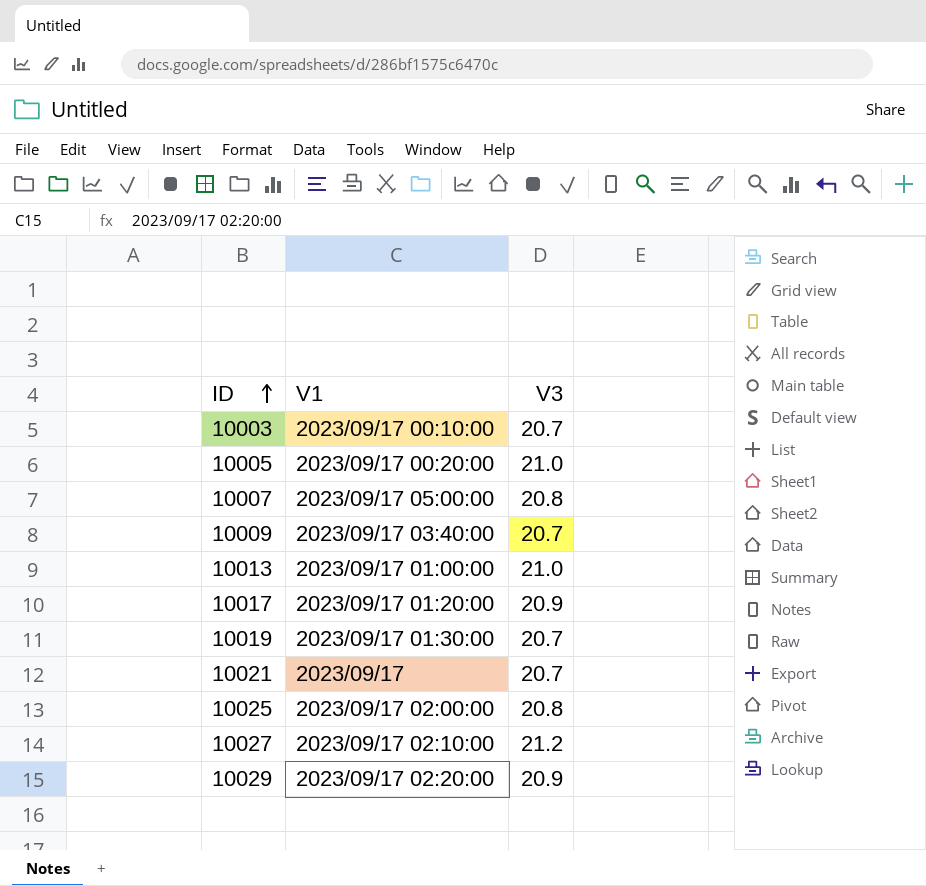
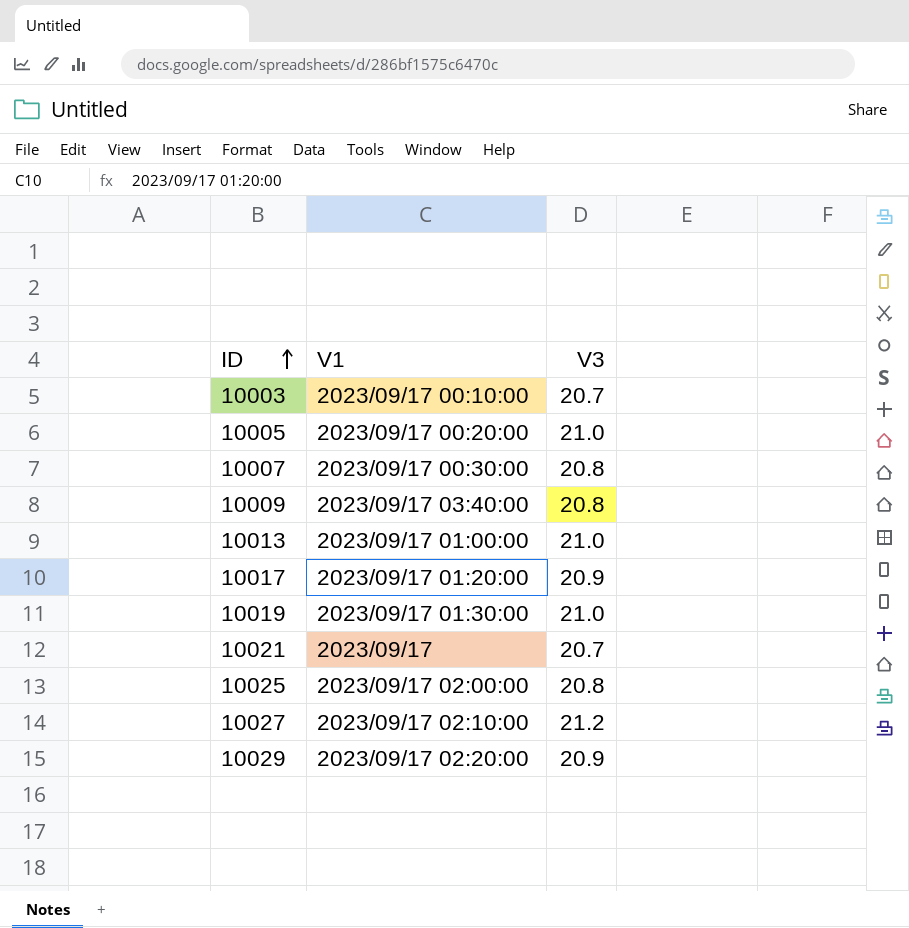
10007 | V1: 2023/09/17 05:00:00 -> 2023/09/17 00:30:00
10009 | V3: 20.7 -> 20.8
10019 | V3: 20.7 -> 21.0

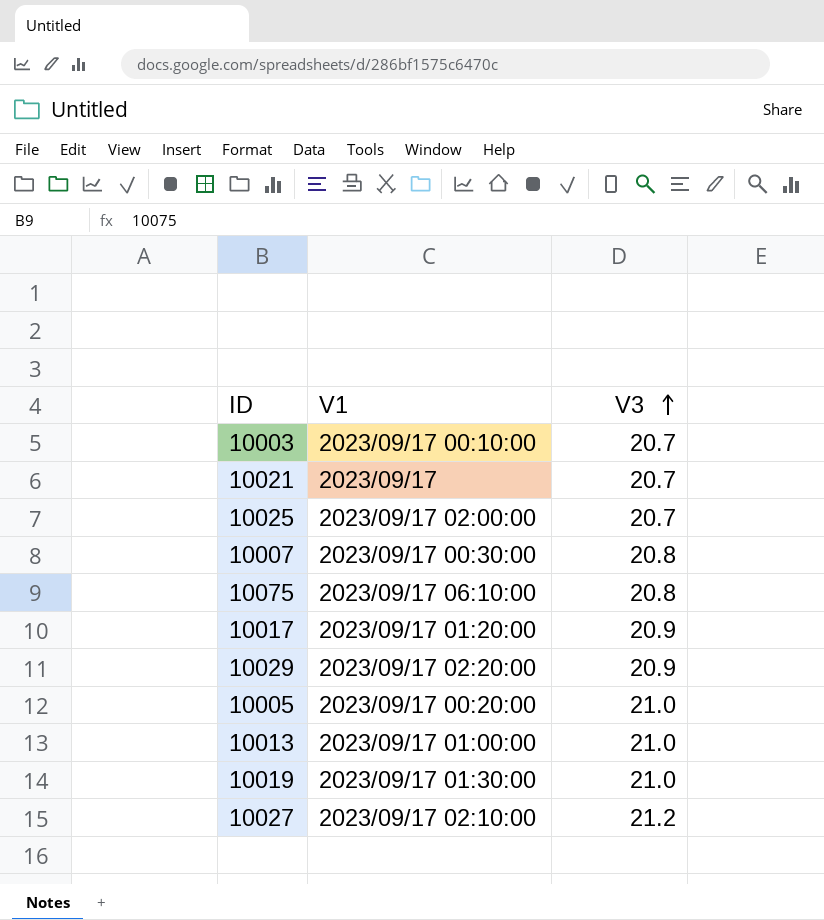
row order: ID ascending -> V3 ascending
row 10009: 2023/09/17 03:40:00 | 20.8 -> none
10025 | V3: 20.8 -> 20.7
row 10075: none -> 2023/09/17 06:10:00 | 20.8

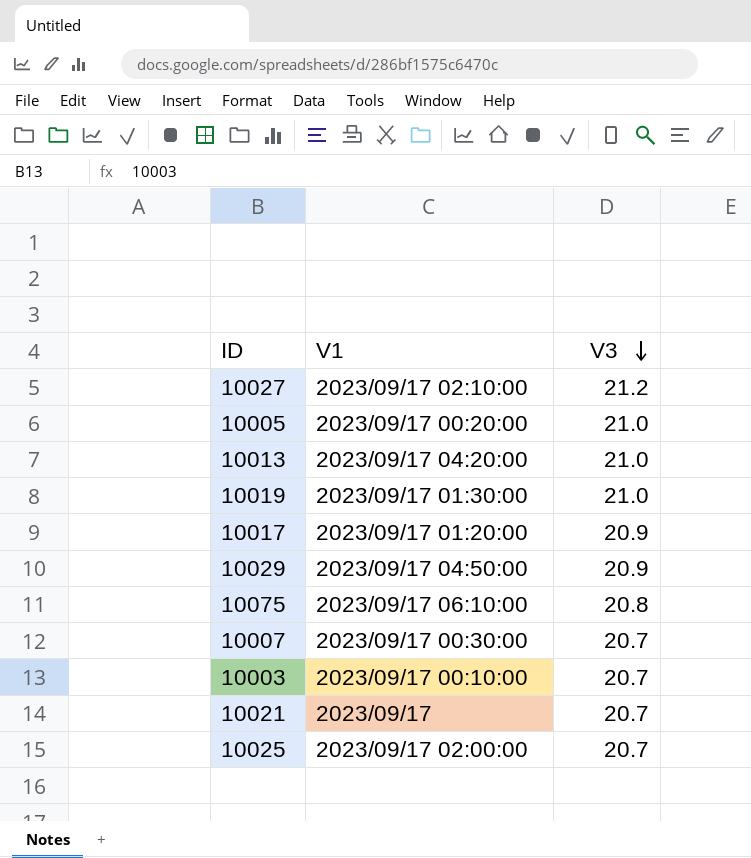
row order: V3 ascending -> V3 descending
10013 | V1: 2023/09/17 01:00:00 -> 2023/09/17 04:20:00
10029 | V1: 2023/09/17 02:20:00 -> 2023/09/17 04:50:00
10007 | V3: 20.8 -> 20.7

